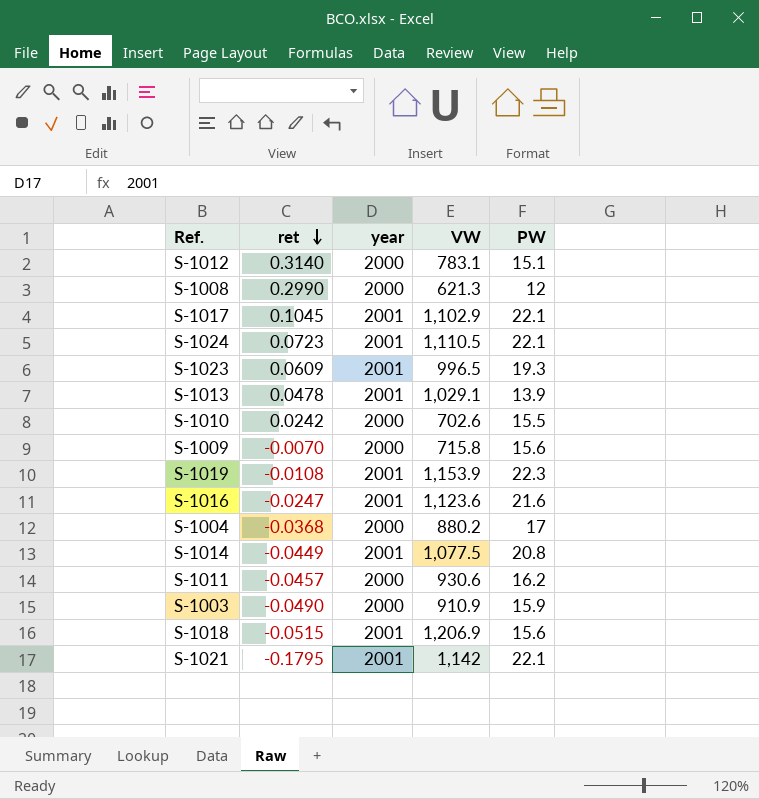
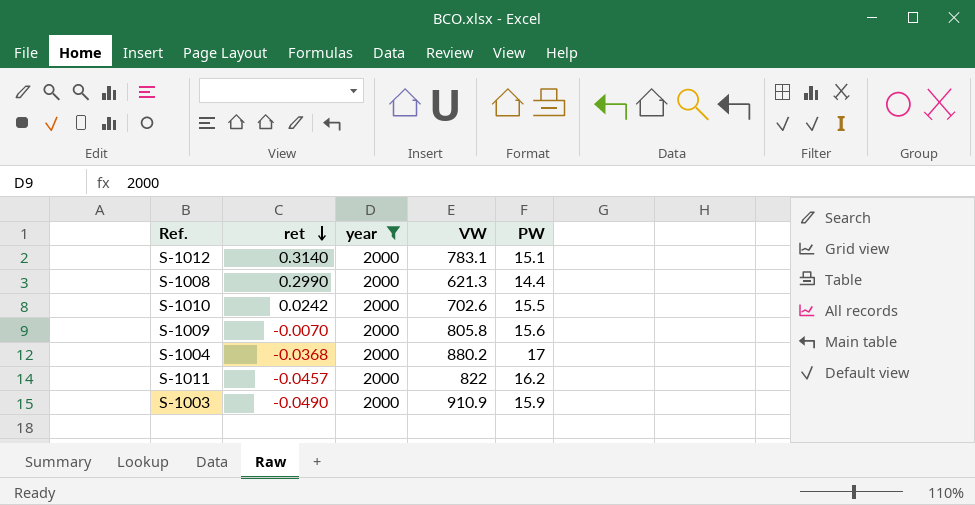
filter: none -> year = 2000
S-1008 | PW: 12 -> 14.4
S-1009 | VW: 715.8 -> 805.8
S-1011 | VW: 930.6 -> 822

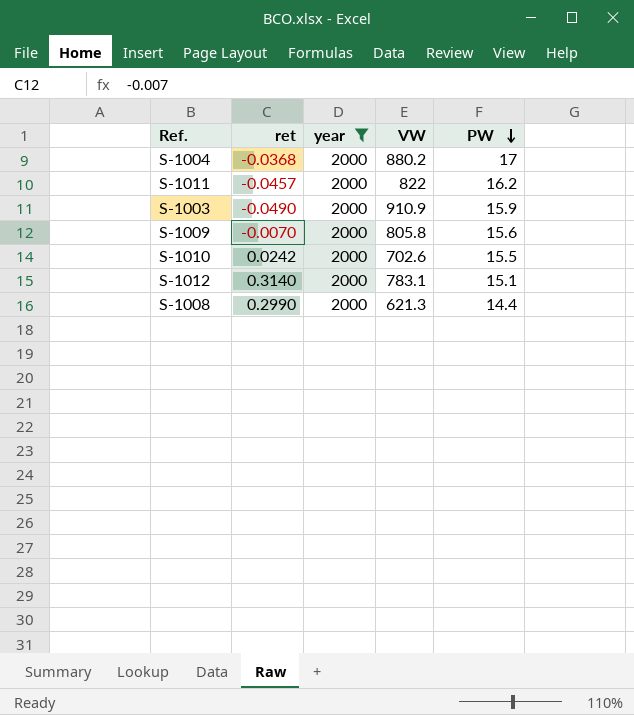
row order: ret descending -> PW descending

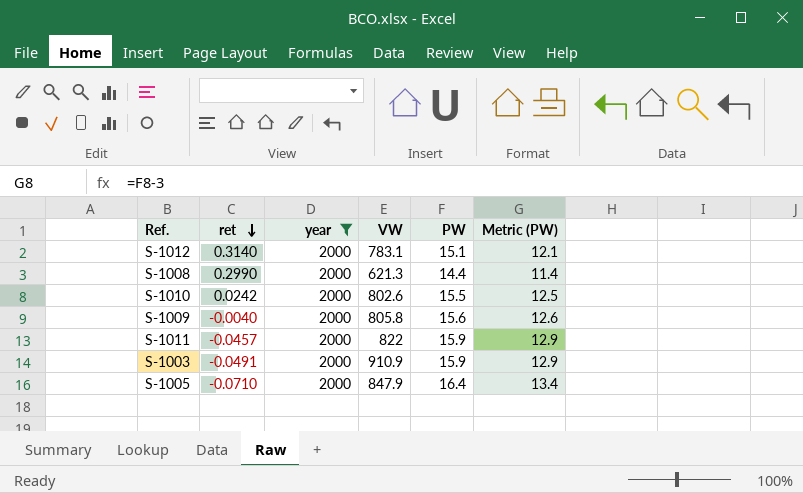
row order: PW descending -> ret descending
column Metric (PW) | formula: none -> [PW] - 3
row S-1004: -0.0368 | 2000 | 880.2 | 17 -> none
S-1010 | VW: 702.6 -> 802.6
S-1009 | ret: -0.0070 -> -0.0040
S-1011 | PW: 16.2 -> 15.9
S-1003 | ret: -0.0490 -> -0.0491
row S-1005: none -> -0.0710 | 2000 | 847.9 | 16.4 | 13.4

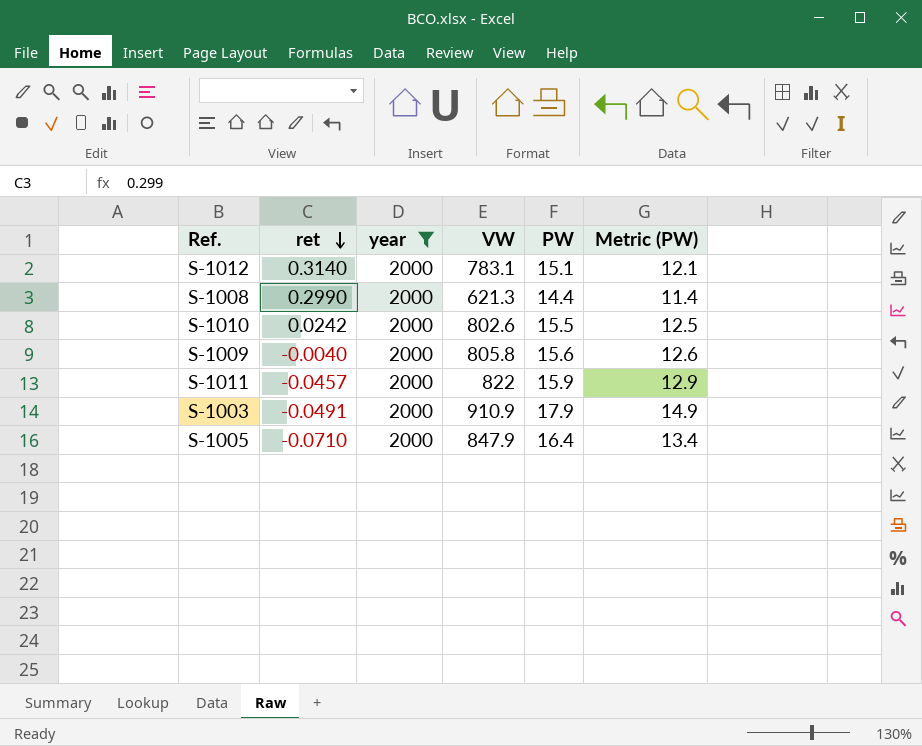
S-1003 | PW: 15.9 -> 17.9
S-1003 | Metric (PW): 12.9 -> 14.9

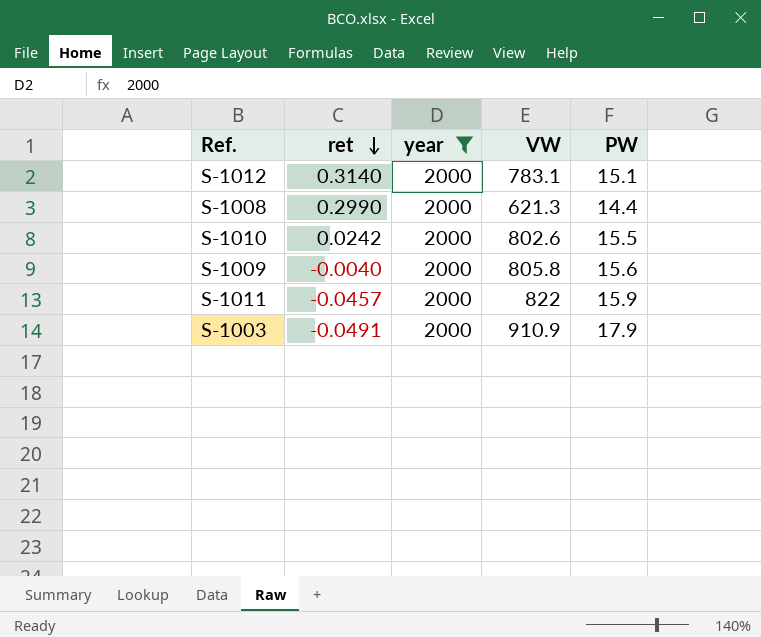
column Metric (PW) | formula: [PW] - 3 -> none
row S-1005: -0.0710 | 2000 | 847.9 | 16.4 | 13.4 -> none

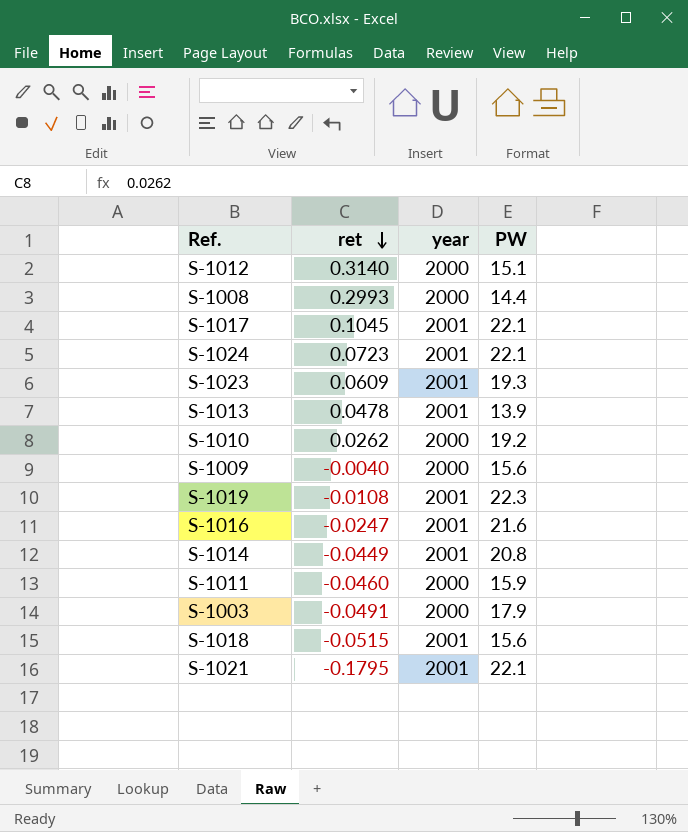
filter: year = 2000 -> none
column VW | position: 4 -> none
S-1008 | ret: 0.2990 -> 0.2993
S-1010 | ret: 0.0242 -> 0.0262
S-1010 | PW: 15.5 -> 19.2
S-1011 | ret: -0.0457 -> -0.0460

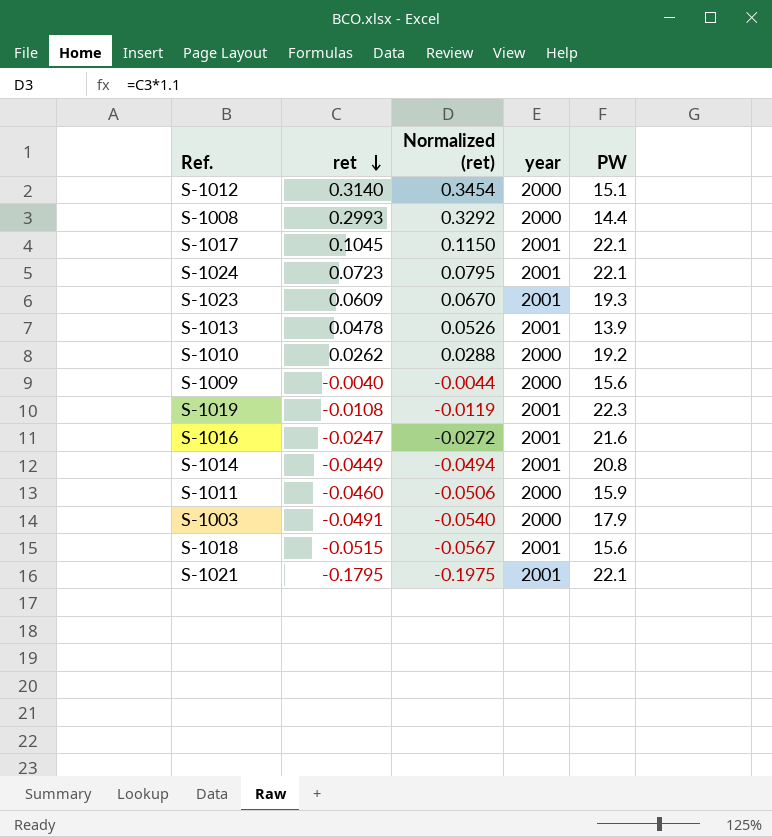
column Normalized (ret) | formula: none -> [ret] * 1.1

